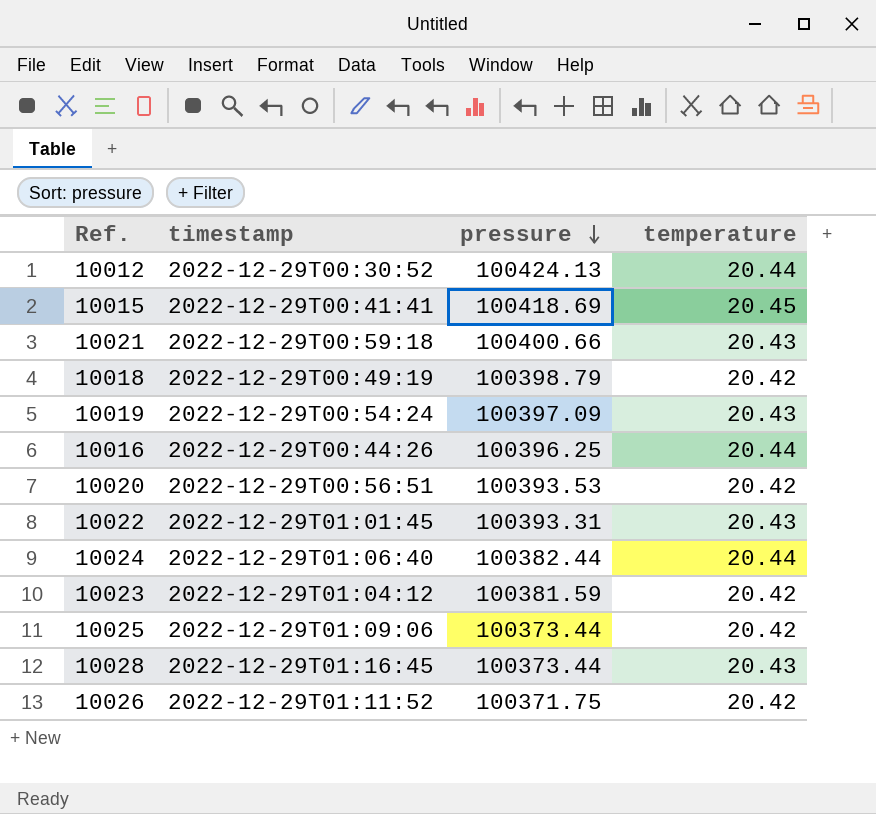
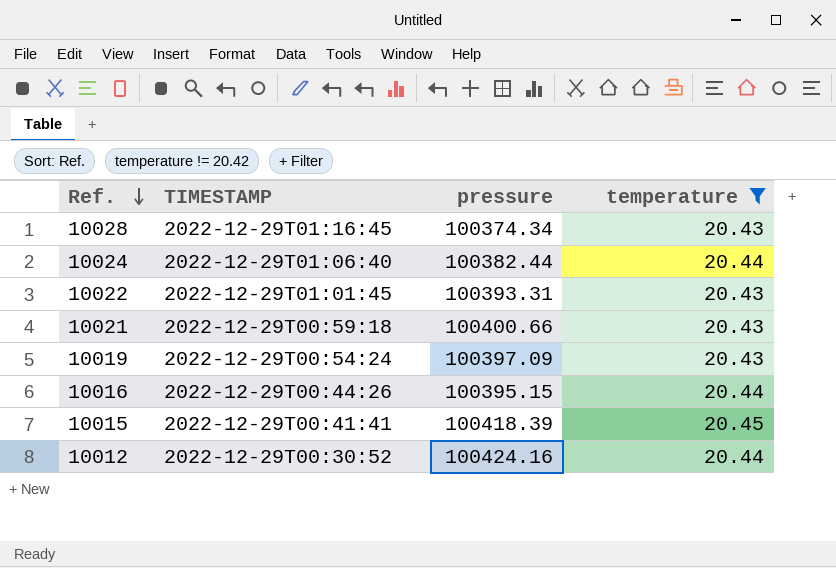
filter: none -> temperature != 20.42
row order: pressure descending -> Ref. descending
column name: timestamp -> TIMESTAMP
10028 | pressure: 100373.44 -> 100374.34
10016 | pressure: 100396.25 -> 100395.15
10015 | pressure: 100418.69 -> 100418.39
10012 | pressure: 100424.13 -> 100424.16

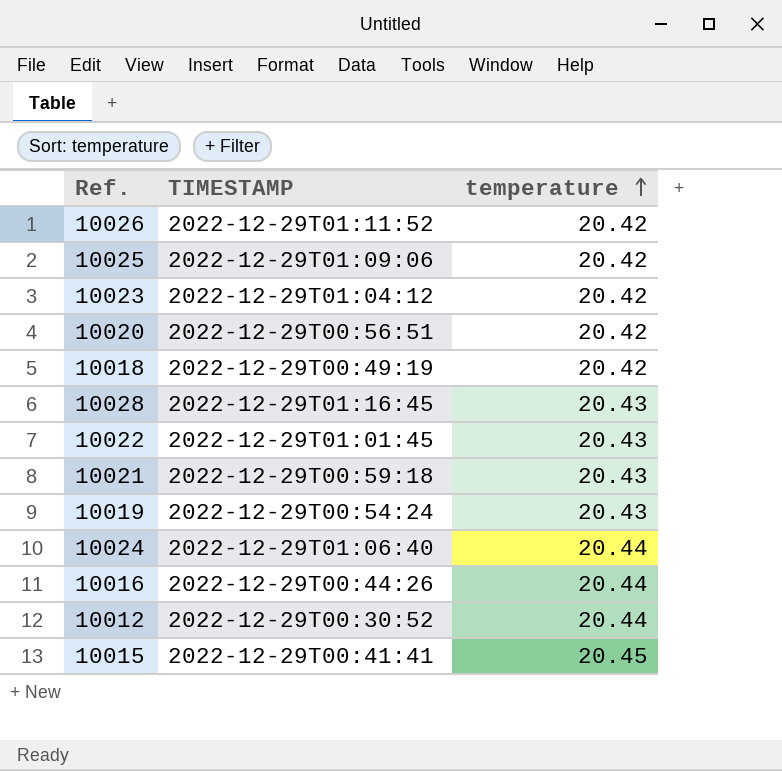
filter: temperature != 20.42 -> none
row order: Ref. descending -> temperature ascending
column pressure | position: 3 -> none

